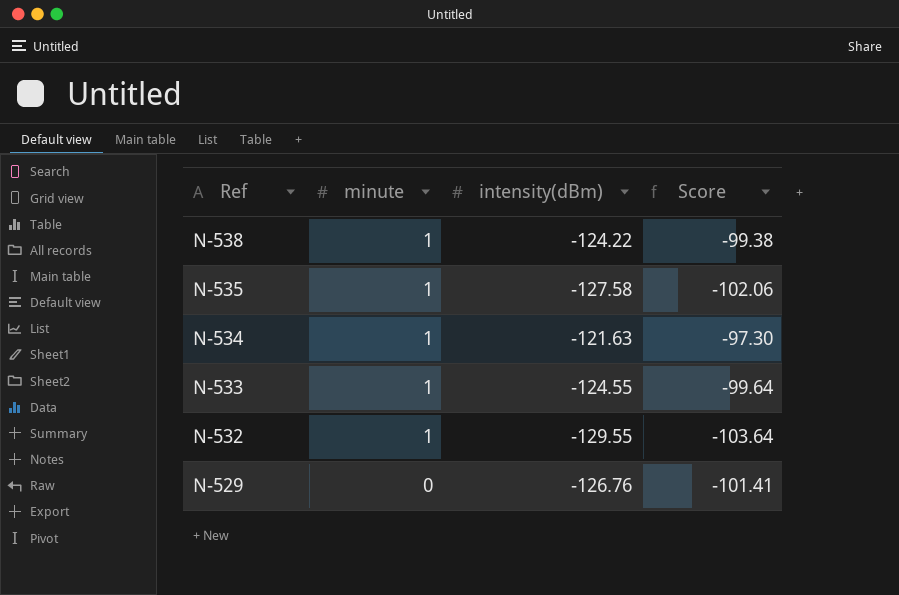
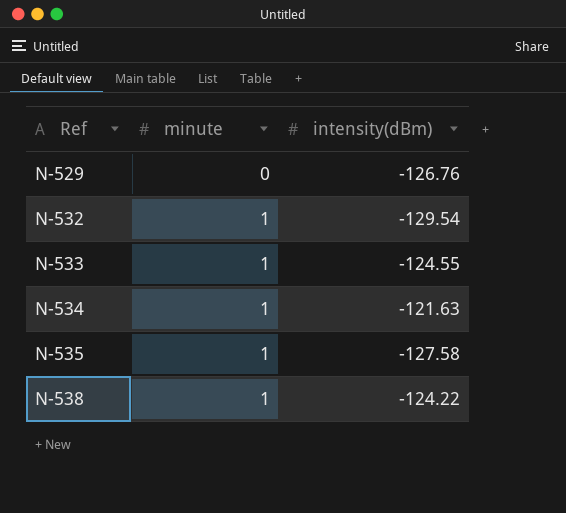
row order: Ref descending -> Ref ascending
column Score | formula: [intensity(dBm)] * 0.8 -> none
N-532 | intensity(dBm): -129.55 -> -129.54

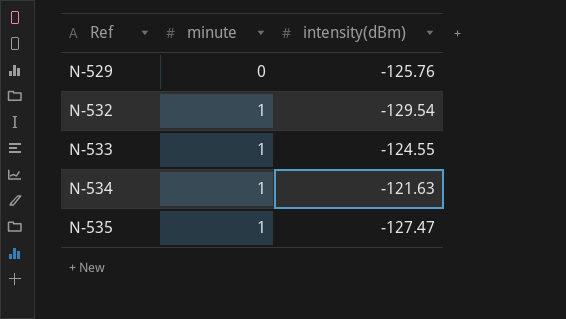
row N-538: 1 | -124.22 -> none
N-529 | intensity(dBm): -126.76 -> -125.76
N-535 | intensity(dBm): -127.58 -> -127.47

